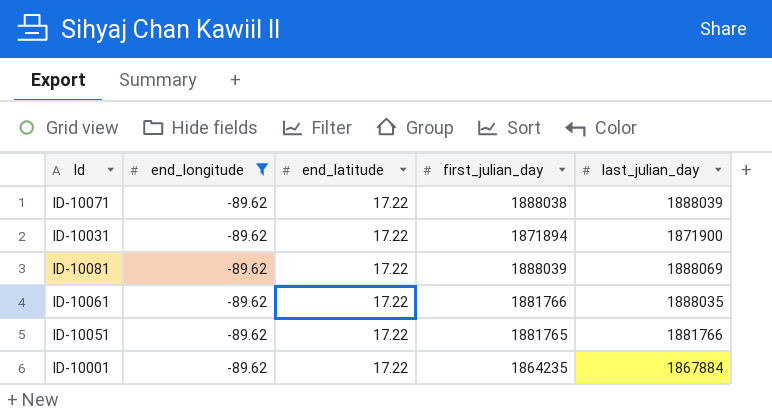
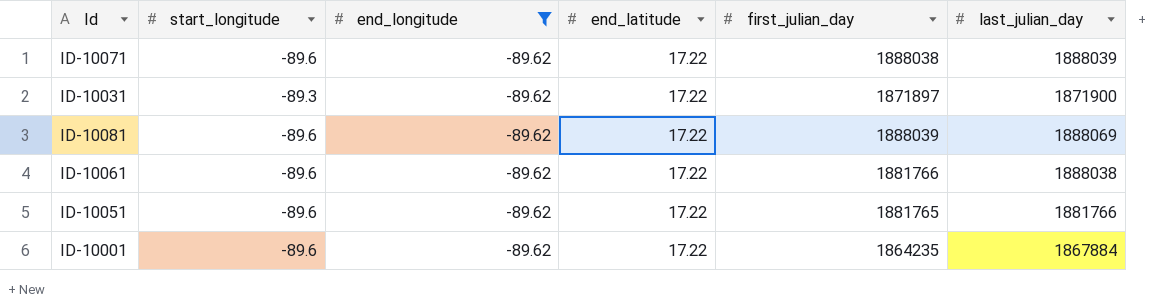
column start_longitude | position: none -> 2
ID-10031 | first_julian_day: 1871894 -> 1871897
ID-10061 | last_julian_day: 1888035 -> 1888038

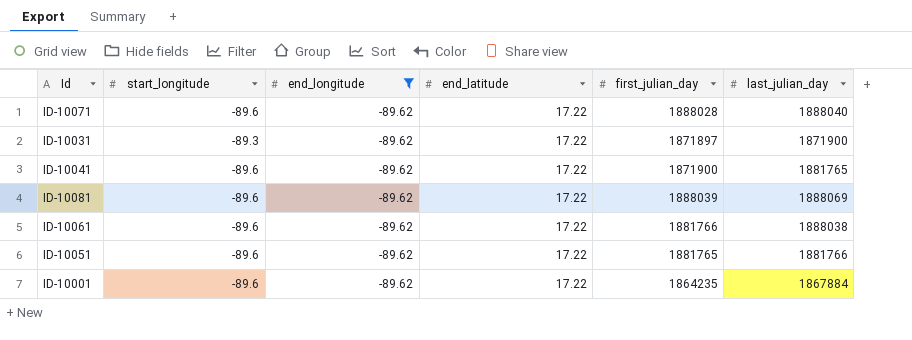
ID-10071 | first_julian_day: 1888038 -> 1888028
ID-10071 | last_julian_day: 1888039 -> 1888040
row ID-10041: none -> -89.6 | -89.62 | 17.22 | 1871900 | 1881765

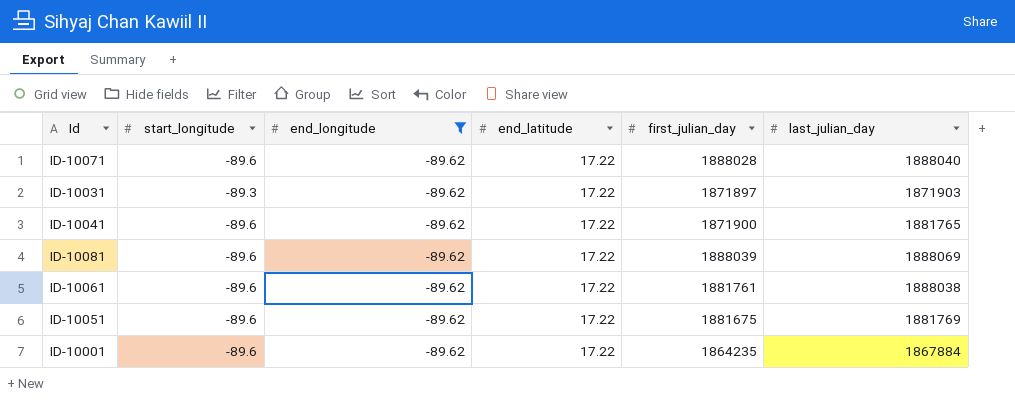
ID-10031 | last_julian_day: 1871900 -> 1871903
ID-10061 | first_julian_day: 1881766 -> 1881761
ID-10051 | first_julian_day: 1881765 -> 1881675
ID-10051 | last_julian_day: 1881766 -> 1881769

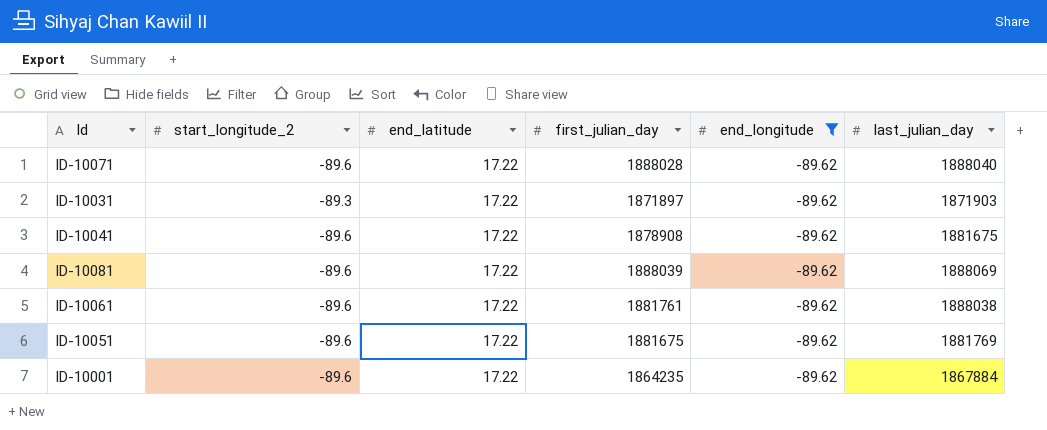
column name: start_longitude -> start_longitude_2
column end_longitude | position: 3 -> 5
ID-10041 | first_julian_day: 1871900 -> 1878908
ID-10041 | last_julian_day: 1881765 -> 1881675

